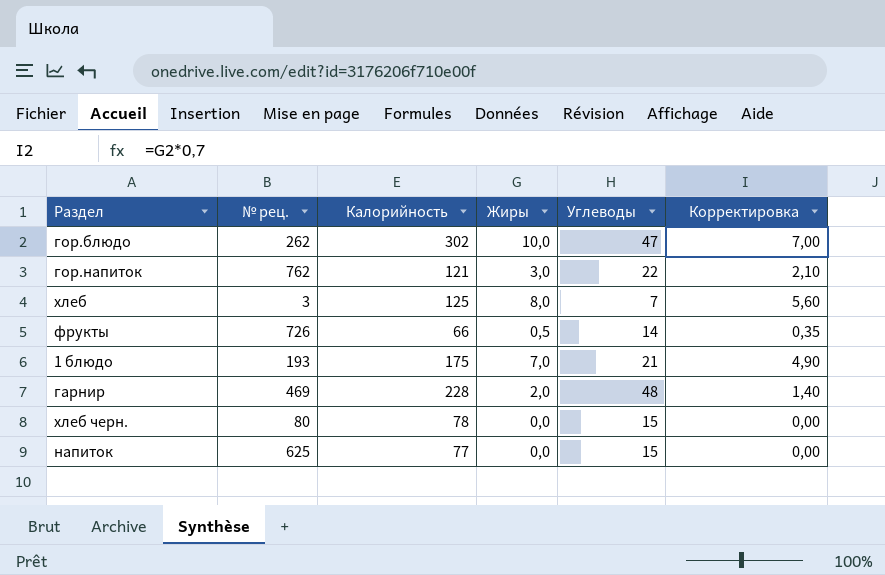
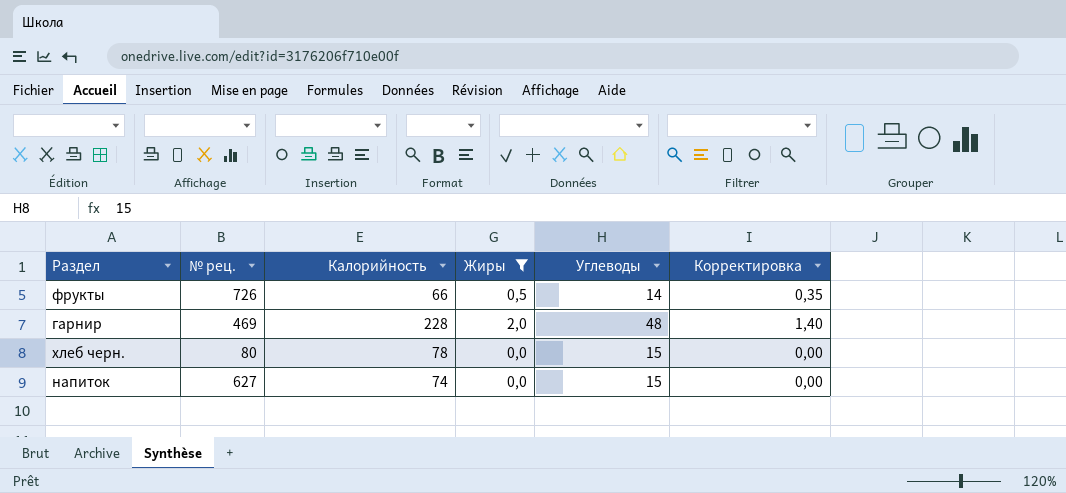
filter: none -> Жиры <= 2,0
напиток | № рец.: 625 -> 627
напиток | Калорийность: 77 -> 74

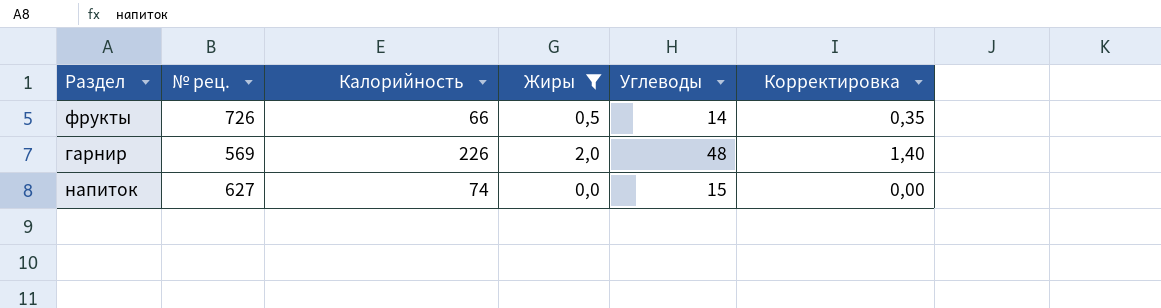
row хлеб черн.: 80 | 78 | 0,0 | 15 | 0,00 -> none
гарнир | № рец.: 469 -> 569
гарнир | Калорийность: 228 -> 226

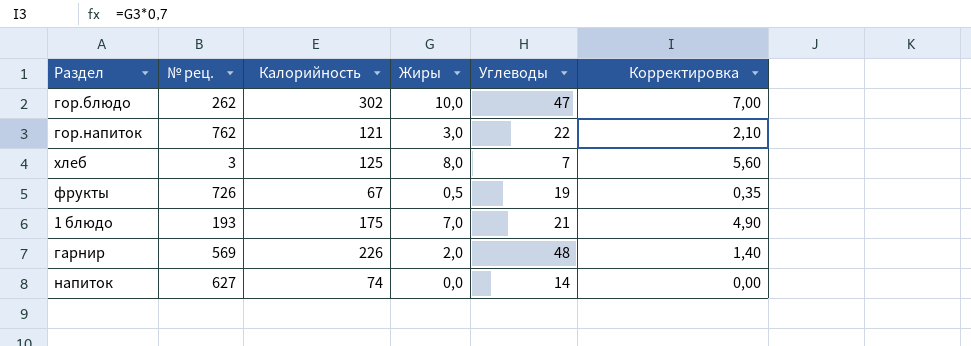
filter: Жиры <= 2,0 -> none
фрукты | Калорийность: 66 -> 67
фрукты | Углеводы: 14 -> 19
напиток | Углеводы: 15 -> 14

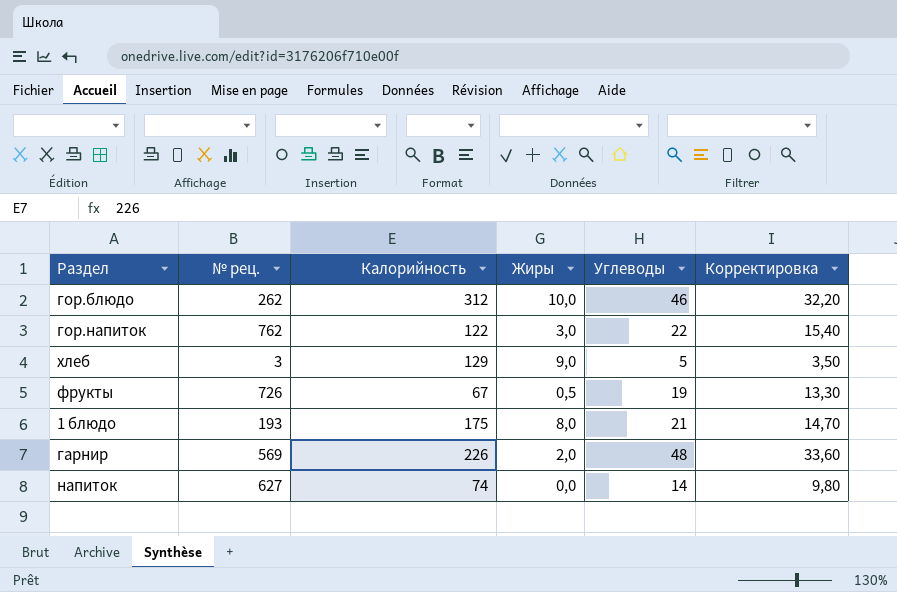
column Корректировка | formula: [Жиры] * 0,7 -> [Углеводы] * 0,7
гор.блюдо | Калорийность: 302 -> 312
гор.блюдо | Углеводы: 47 -> 46
гор.напиток | Калорийность: 121 -> 122
хлеб | Калорийность: 125 -> 129
хлеб | Жиры: 8,0 -> 9,0
хлеб | Углеводы: 7 -> 5
1 блюдо | Жиры: 7,0 -> 8,0

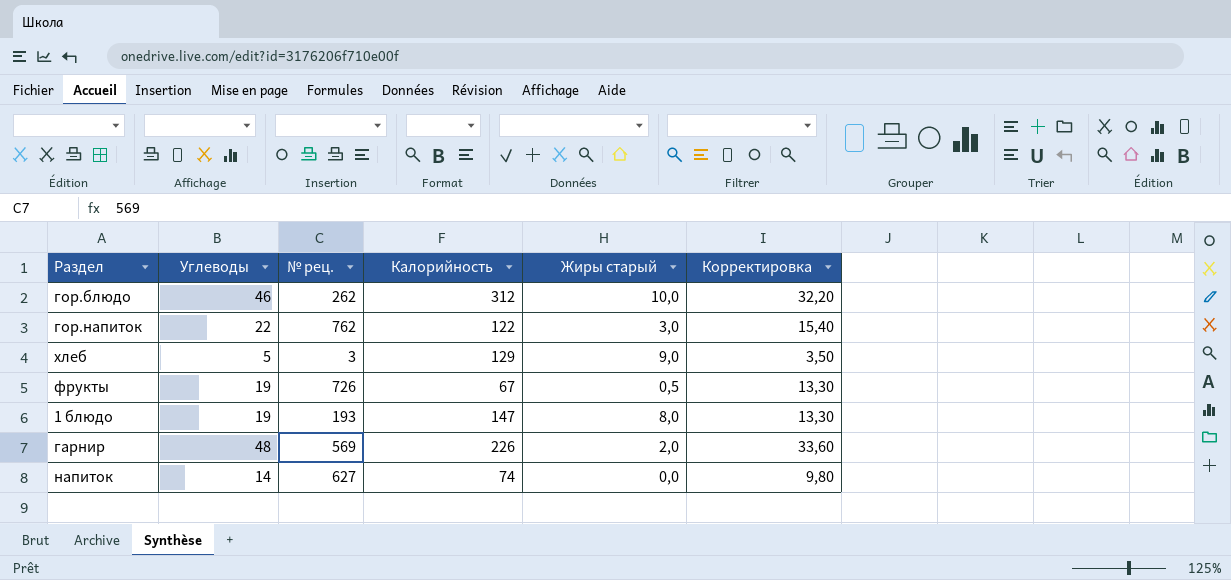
column Углеводы | position: 5 -> 2
column name: Жиры -> Жиры старый
1 блюдо | Углеводы: 21 -> 19
1 блюдо | Калорийность: 175 -> 147
1 блюдо | Корректировка: 14,70 -> 13,30

